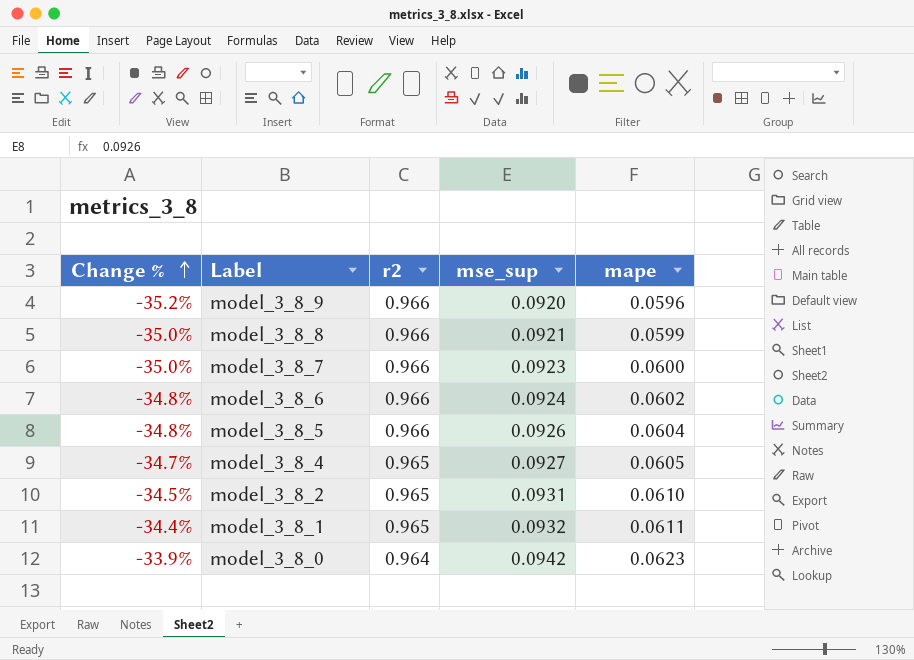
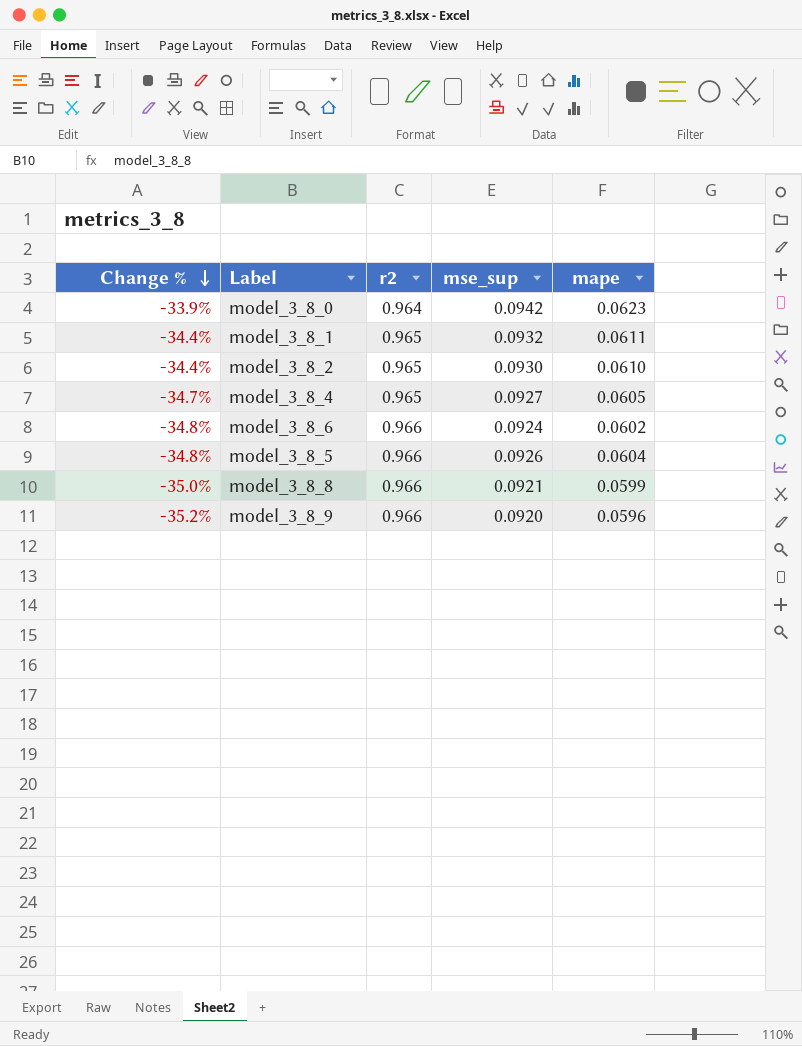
row order: Change % ascending -> Change % descending
row model_3_8_7: -35.0% | 0.966 | 0.0923 | 0.0600 -> none
model_3_8_2 | Change %: -34.5% -> -34.4%
model_3_8_2 | mse_sup: 0.0931 -> 0.0930

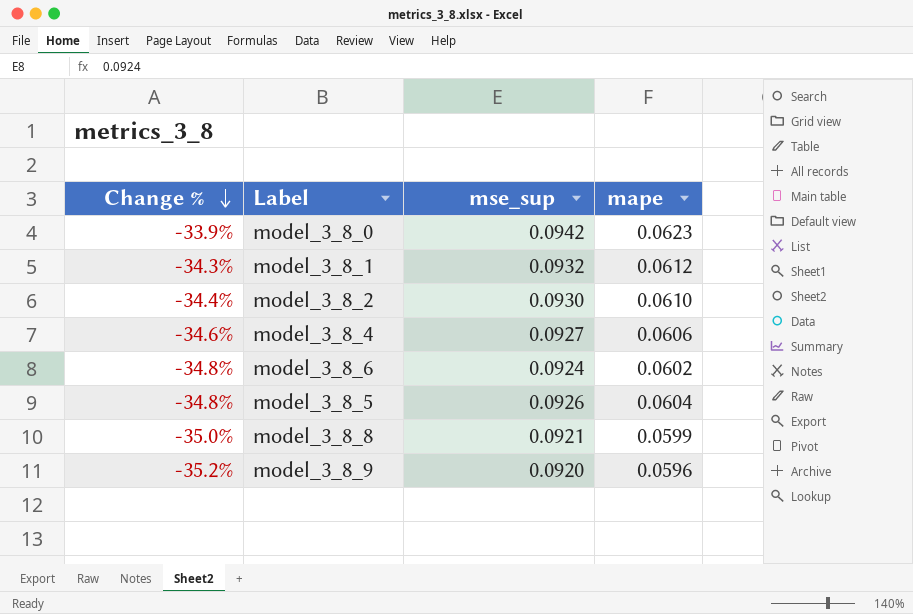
column r2 | position: 3 -> none
model_3_8_1 | Change %: -34.4% -> -34.3%
model_3_8_1 | mape: 0.0611 -> 0.0612
model_3_8_4 | Change %: -34.7% -> -34.6%
model_3_8_4 | mape: 0.0605 -> 0.0606

